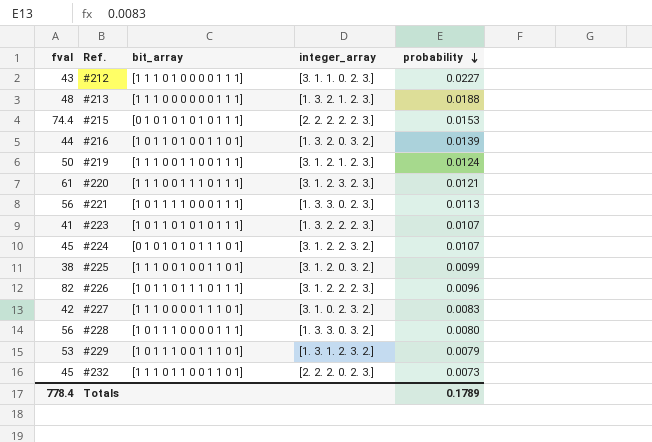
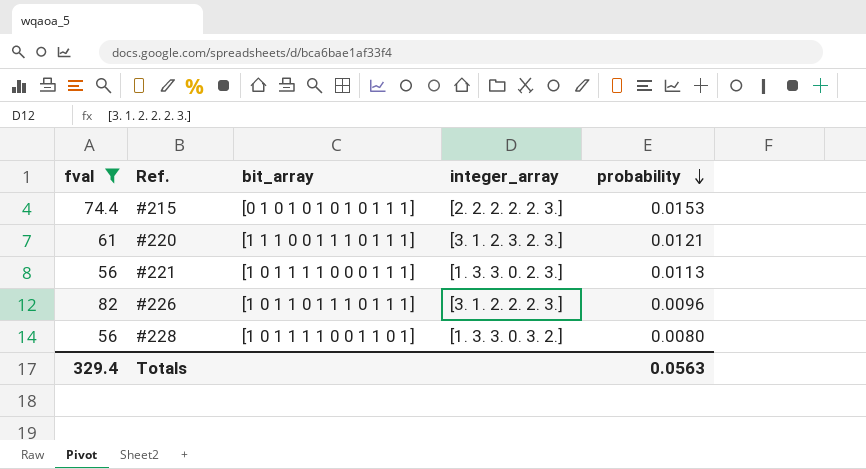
filter: none -> fval >= 56
#228 | bit_array: [1 0 1 1 1 0 0 0 0 1 1 1] -> [1 0 1 1 1 1 0 0 1 1 0 1]
Totals | fval: 778.4 -> 329.4
Totals | probability: 0.1789 -> 0.0563

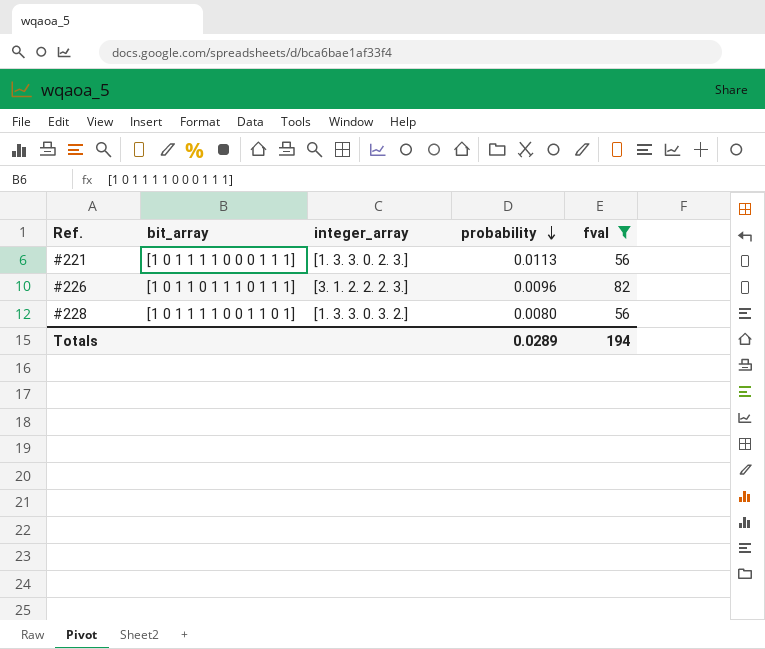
column fval | position: 1 -> 5
row #215: 74.4 | [0 1 0 1 0 1 0 1 0 1 1 1] | [2. 2. 2. 2. 2. 3.] | 0.0153 -> none
row #220: 61 | [1 1 1 0 0 1 1 1 0 1 1 1] | [3. 1. 2. 3. 2. 3.] | 0.0121 -> none
Totals | probability: 0.0563 -> 0.0289
Totals | fval: 329.4 -> 194

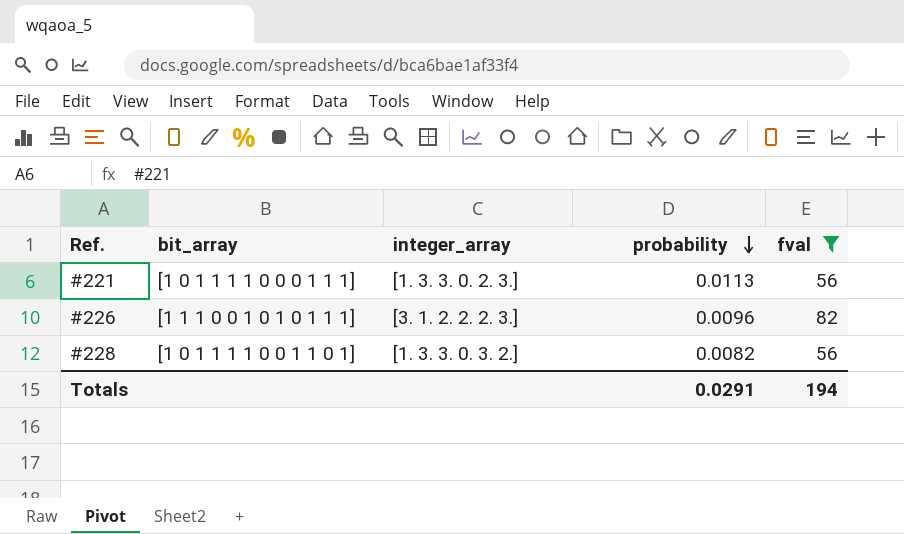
#226 | bit_array: [1 0 1 1 0 1 1 1 0 1 1 1] -> [1 1 1 0 0 1 0 1 0 1 1 1]
#228 | probability: 0.0080 -> 0.0082
Totals | probability: 0.0289 -> 0.0291

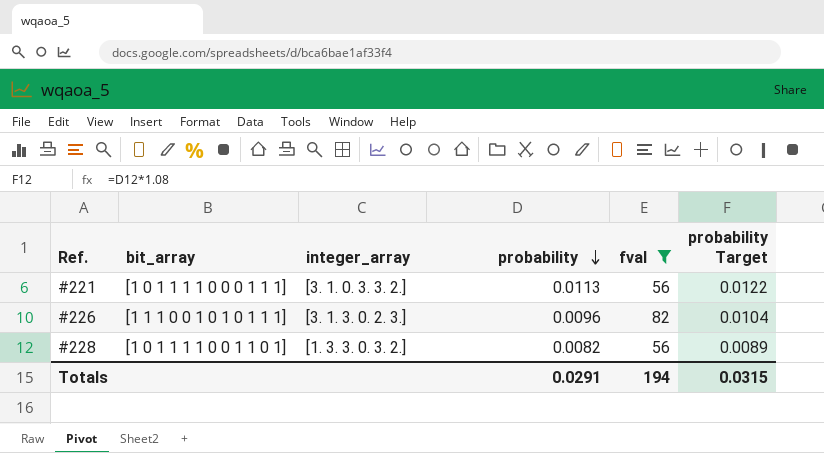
column probability Target | formula: none -> [probability] * 1.08
#221 | integer_array: [1. 3. 3. 0. 2. 3.] -> [3. 1. 0. 3. 3. 2.]
#226 | integer_array: [3. 1. 2. 2. 2. 3.] -> [3. 1. 3. 0. 2. 3.]

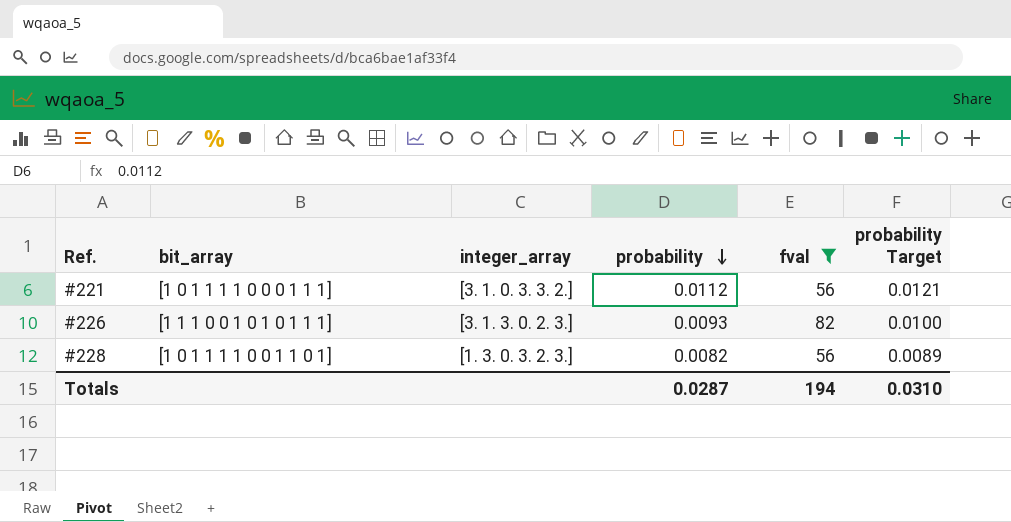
#221 | probability: 0.0113 -> 0.0112
#221 | probability Target: 0.0122 -> 0.0121
#226 | probability: 0.0096 -> 0.0093
#226 | probability Target: 0.0104 -> 0.0100
#228 | integer_array: [1. 3. 3. 0. 3. 2.] -> [1. 3. 0. 3. 2. 3.]
Totals | probability: 0.0291 -> 0.0287
Totals | probability Target: 0.0315 -> 0.0310

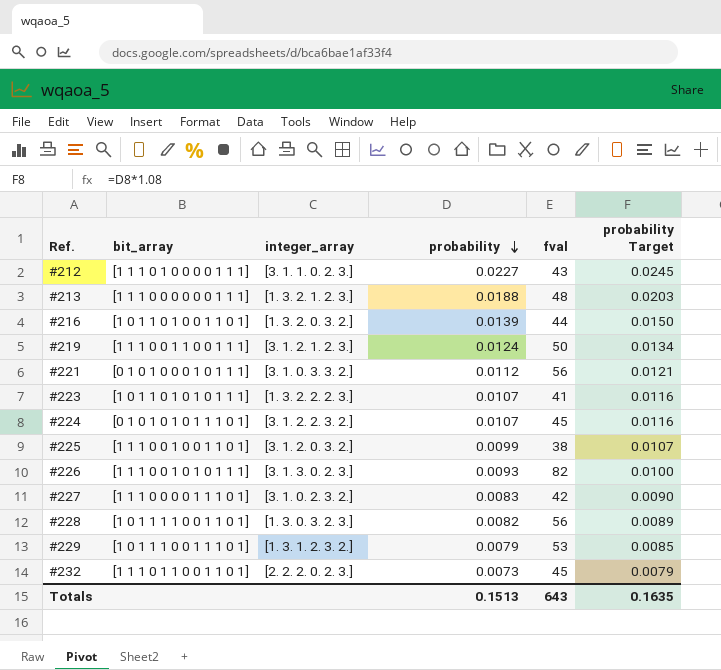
filter: fval >= 56 -> none
#221 | bit_array: [1 0 1 1 1 1 0 0 0 1 1 1] -> [0 1 0 1 0 0 0 1 0 1 1 1]
Totals | probability: 0.0287 -> 0.1513
Totals | fval: 194 -> 643
Totals | probability Target: 0.0310 -> 0.1635

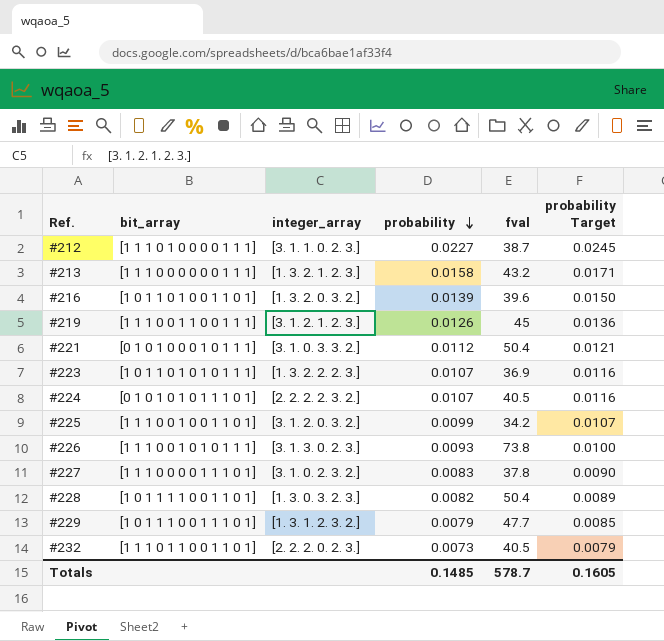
#212 | fval: 43 -> 38.7
#213 | probability: 0.0188 -> 0.0158
#213 | fval: 48 -> 43.2
#213 | probability Target: 0.0203 -> 0.0171
#216 | fval: 44 -> 39.6
#219 | probability: 0.0124 -> 0.0126
#219 | fval: 50 -> 45
#219 | probability Target: 0.0134 -> 0.0136
#221 | fval: 56 -> 50.4
#223 | fval: 41 -> 36.9
#224 | integer_array: [3. 1. 2. 2. 3. 2.] -> [2. 2. 2. 2. 3. 2.]
#224 | fval: 45 -> 40.5
#225 | fval: 38 -> 34.2
#226 | fval: 82 -> 73.8
#227 | fval: 42 -> 37.8
#228 | fval: 56 -> 50.4
#229 | fval: 53 -> 47.7
#232 | fval: 45 -> 40.5
Totals | probability: 0.1513 -> 0.1485
Totals | fval: 643 -> 578.7
Totals | probability Target: 0.1635 -> 0.1605

